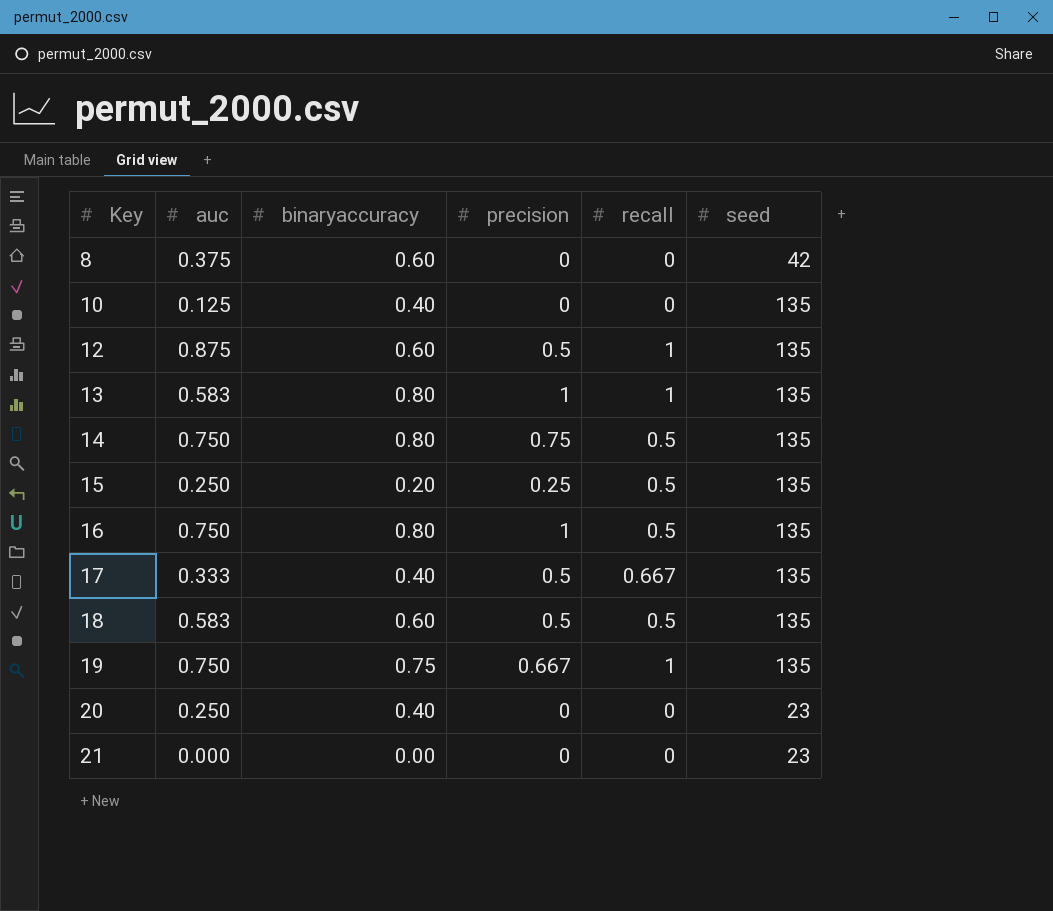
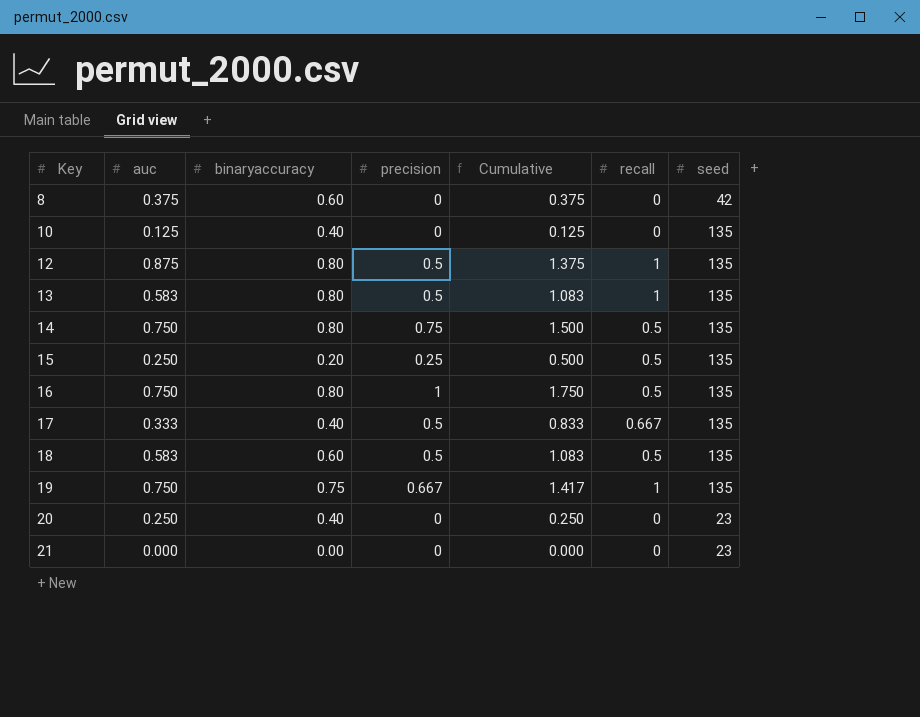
column Cumulative | formula: none -> [auc] + [precision]
12 | binaryaccuracy: 0.60 -> 0.80
13 | precision: 1 -> 0.5

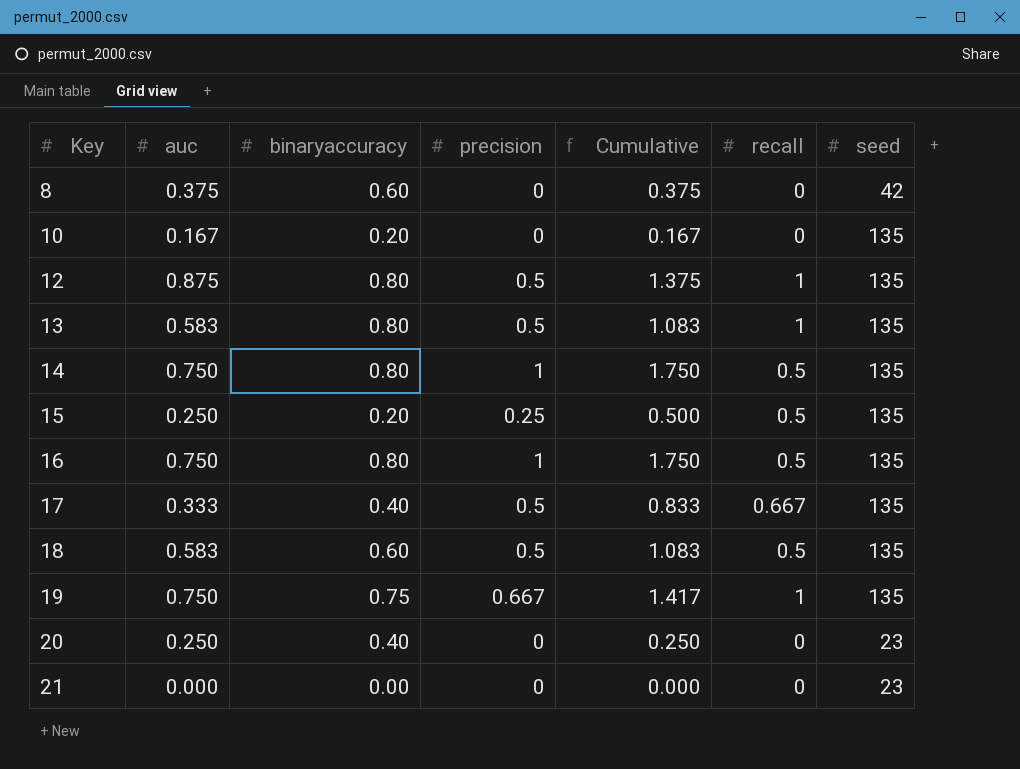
10 | auc: 0.125 -> 0.167
10 | binaryaccuracy: 0.40 -> 0.20
10 | Cumulative: 0.125 -> 0.167
14 | precision: 0.75 -> 1
14 | Cumulative: 1.500 -> 1.750

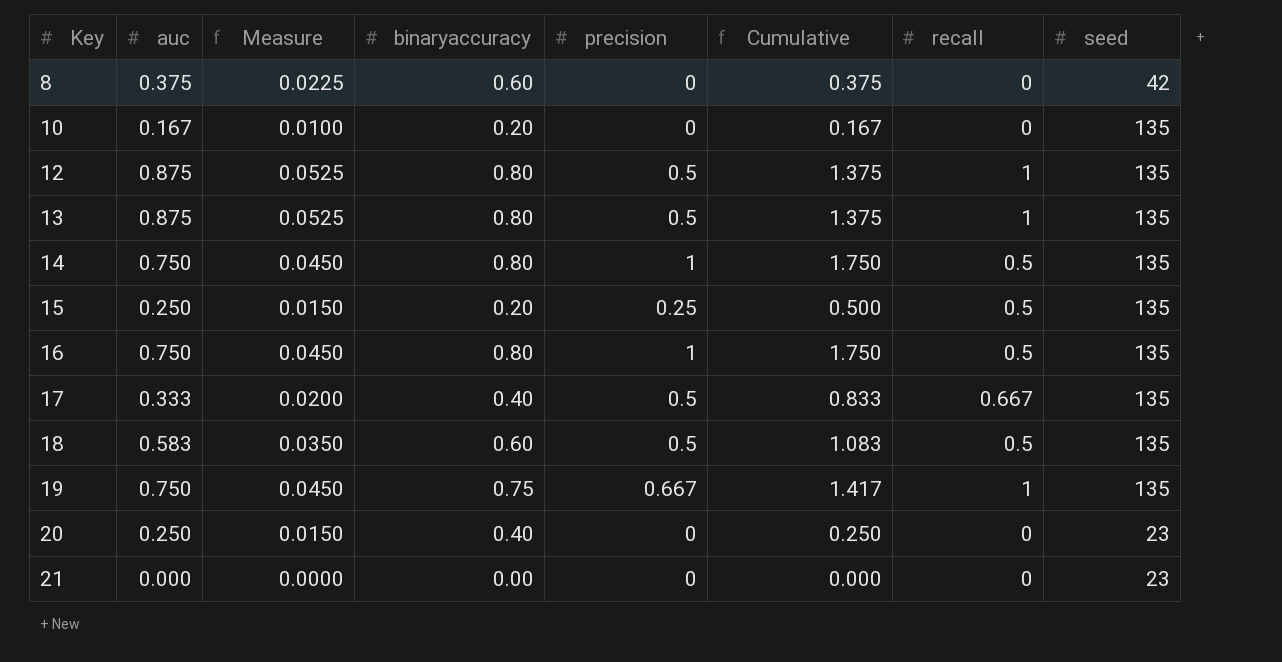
column Measure | formula: none -> [auc] * 0.06
13 | auc: 0.583 -> 0.875
13 | Cumulative: 1.083 -> 1.375

